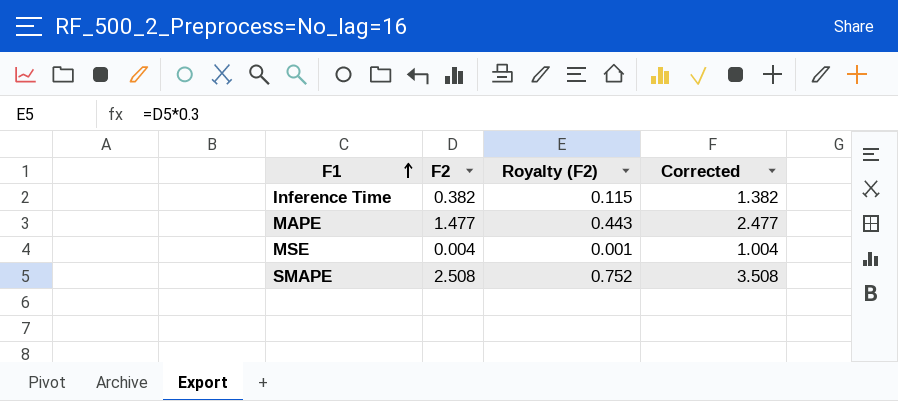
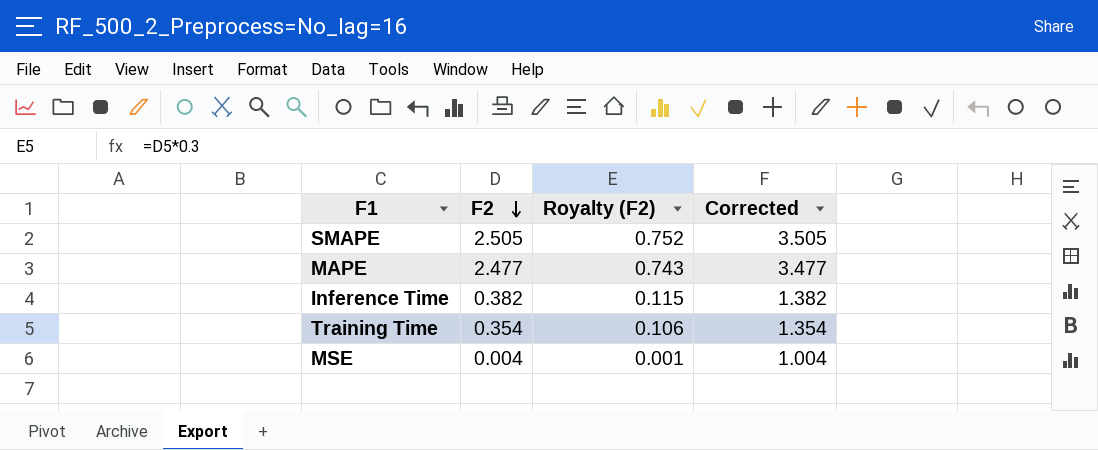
row order: F1 ascending -> F2 descending
SMAPE | F2: 2.508 -> 2.505
SMAPE | Corrected: 3.508 -> 3.505
MAPE | F2: 1.477 -> 2.477
MAPE | Royalty (F2): 0.443 -> 0.743
MAPE | Corrected: 2.477 -> 3.477
row Training Time: none -> 0.354 | 0.106 | 1.354

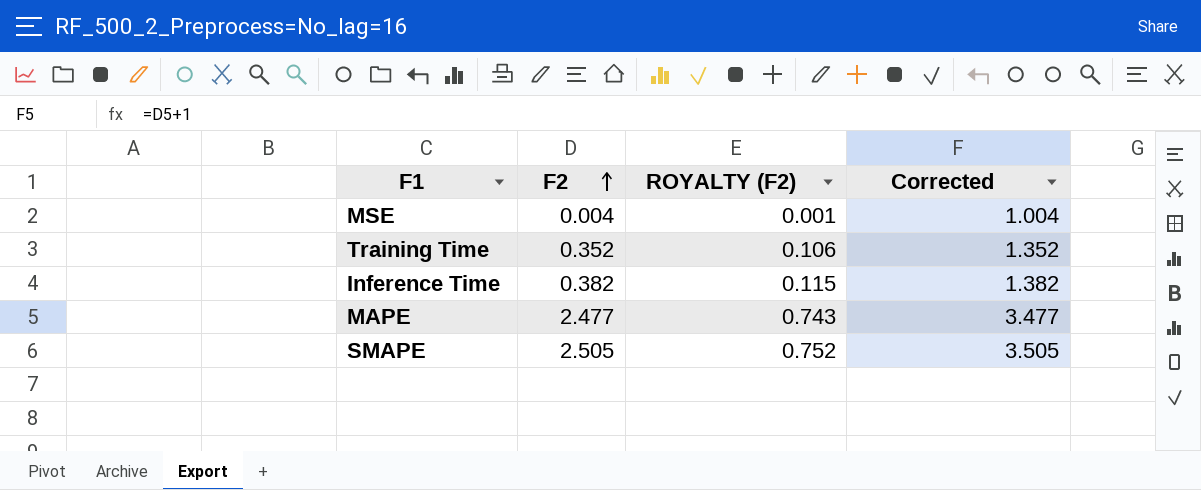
row order: F2 descending -> F2 ascending
column name: Royalty (F2) -> ROYALTY (F2)
Training Time | F2: 0.354 -> 0.352
Training Time | Corrected: 1.354 -> 1.352

